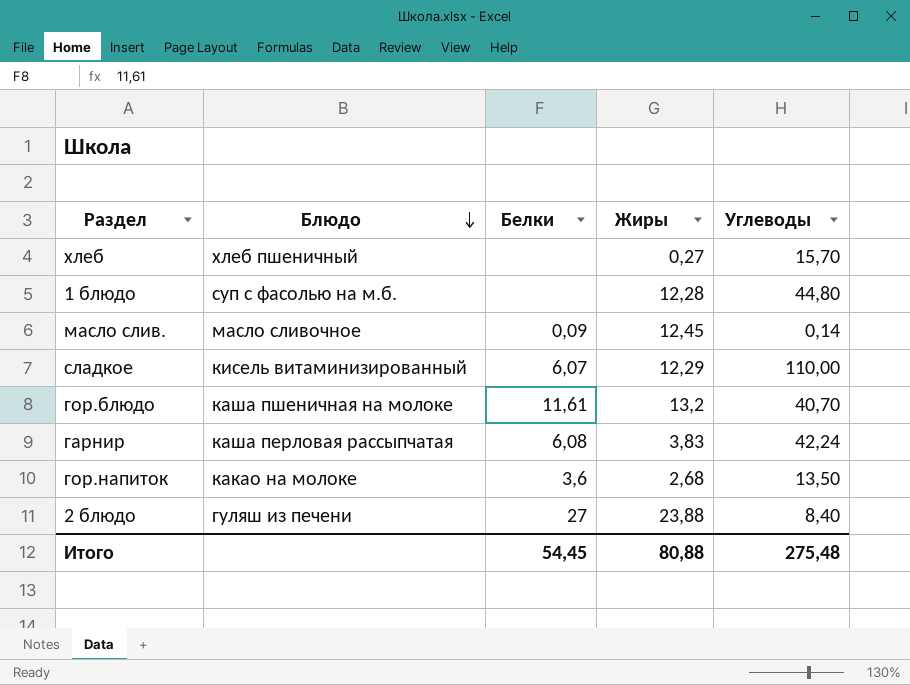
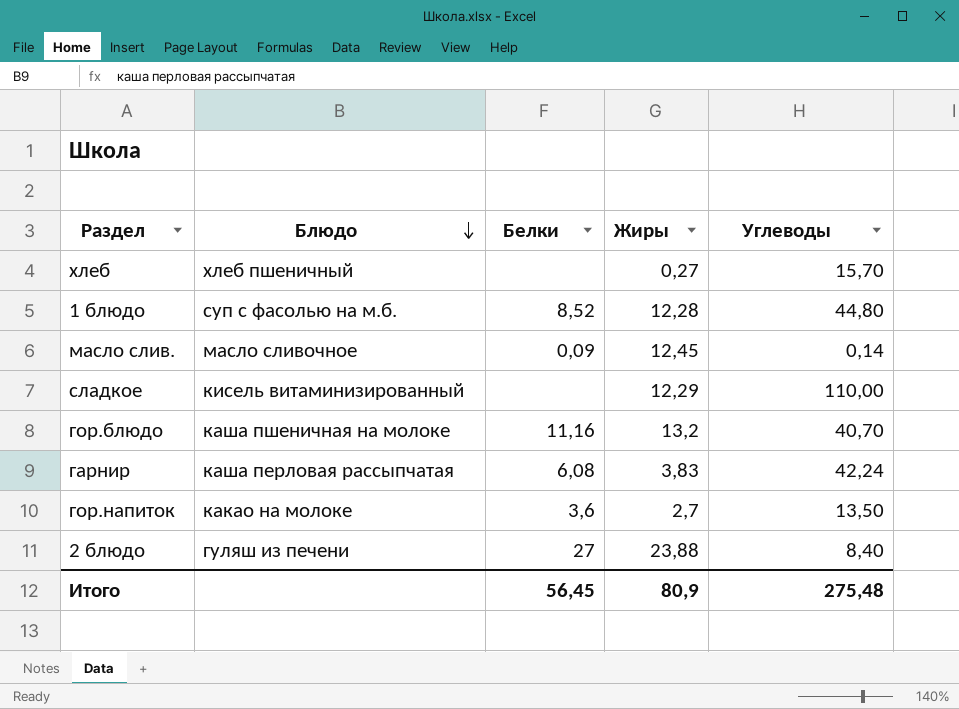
1 блюдо | Белки: none -> 8,52
сладкое | Белки: 6,07 -> none
гор.блюдо | Белки: 11,61 -> 11,16
гор.напиток | Жиры: 2,68 -> 2,7
Итого | Белки: 54,45 -> 56,45
Итого | Жиры: 80,88 -> 80,9

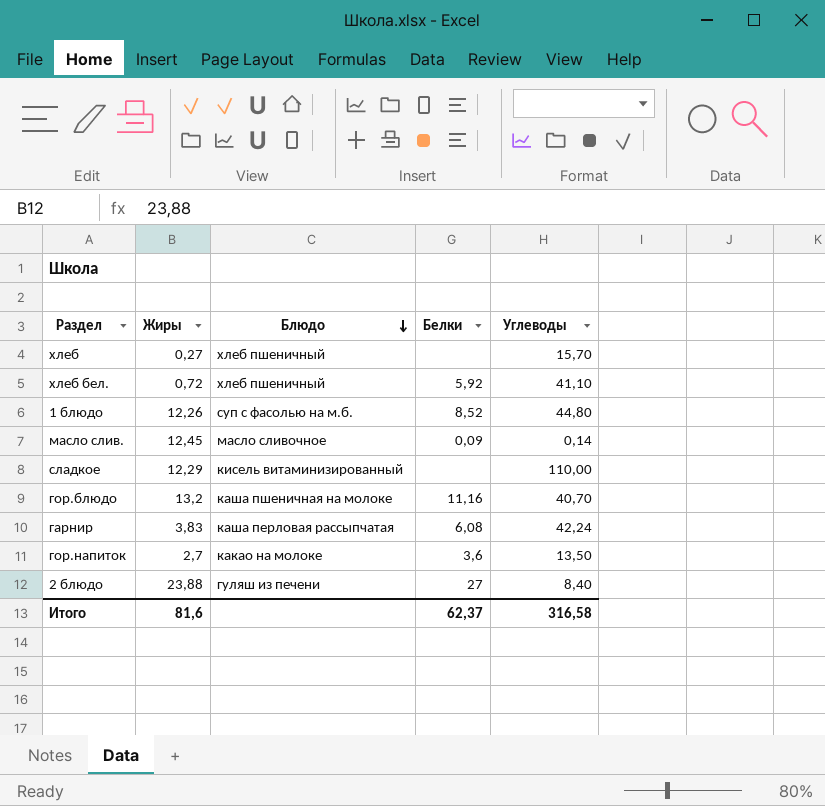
column Жиры | position: 4 -> 2
row хлеб бел.: none -> 0,72 | хлеб пшеничный | 5,92 | 41,10
1 блюдо | Жиры: 12,28 -> 12,26
Итого | Жиры: 80,9 -> 81,6
Итого | Белки: 56,45 -> 62,37
Итого | Углеводы: 275,48 -> 316,58

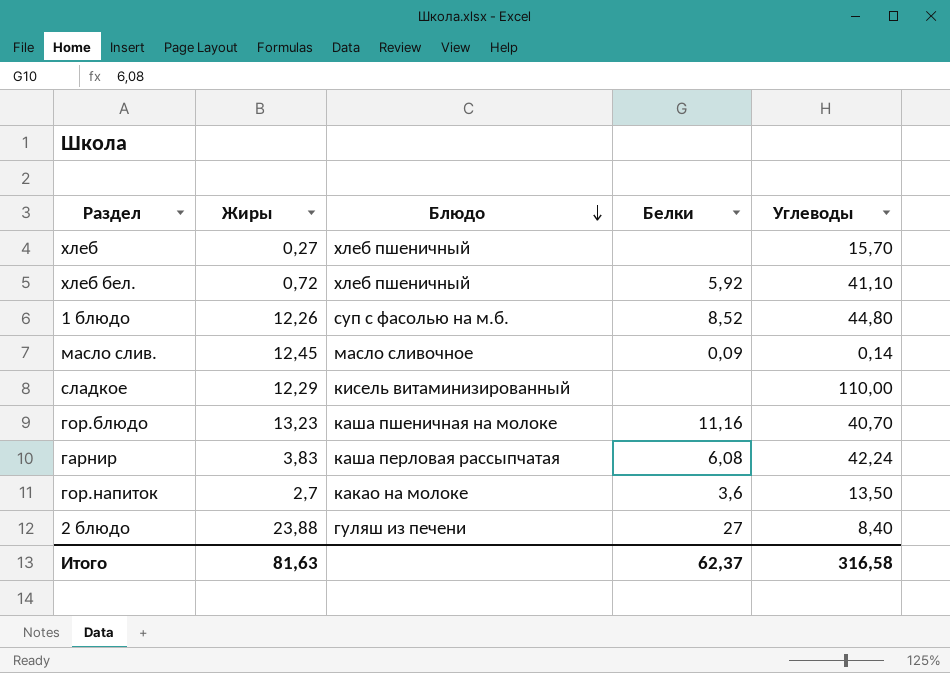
гор.блюдо | Жиры: 13,2 -> 13,23
Итого | Жиры: 81,6 -> 81,63

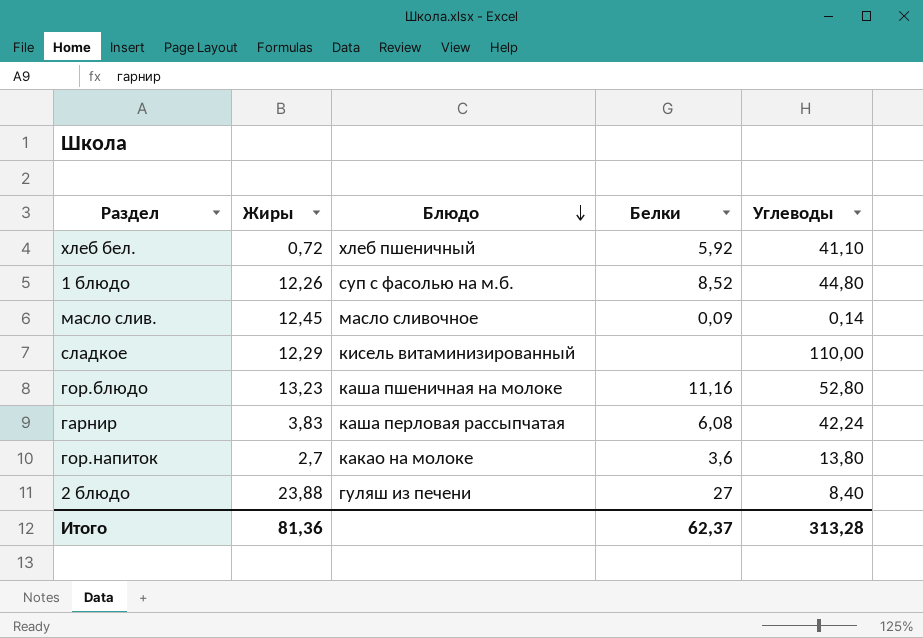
row хлеб: 0,27 | хлеб пшеничный | none | 15,70 -> none
гор.блюдо | Углеводы: 40,70 -> 52,80
гор.напиток | Углеводы: 13,50 -> 13,80
Итого | Жиры: 81,63 -> 81,36
Итого | Углеводы: 316,58 -> 313,28

